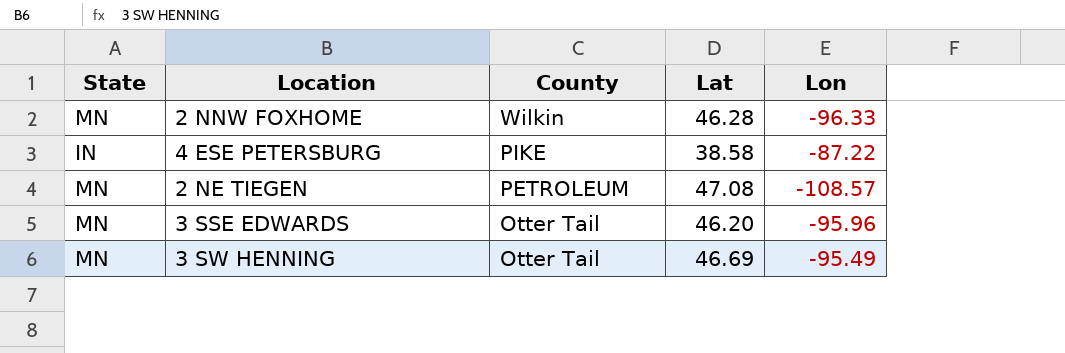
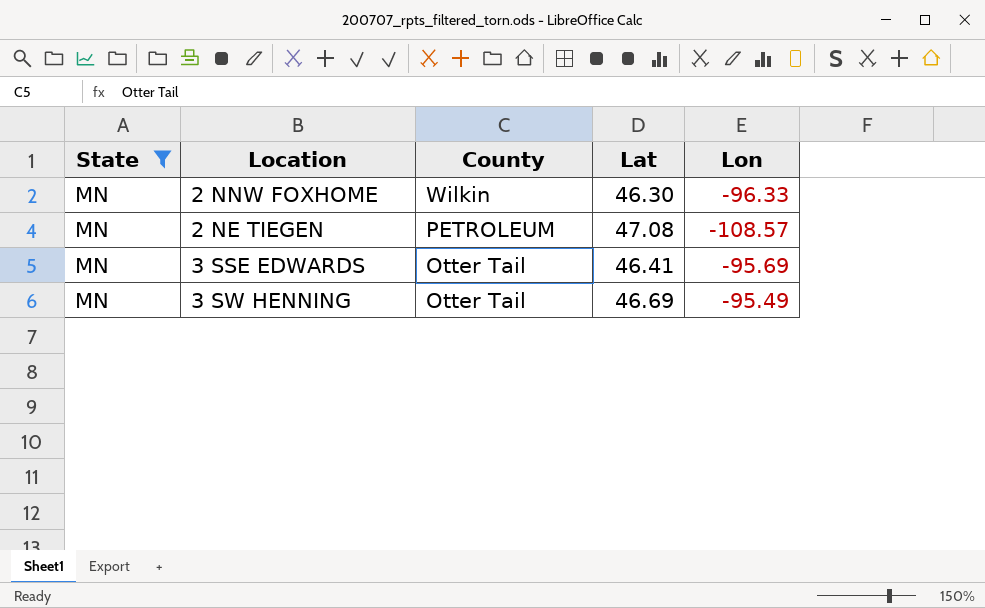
filter: none -> State = MN
2 NNW FOXHOME | Lat: 46.28 -> 46.30
3 SSE EDWARDS | Lat: 46.20 -> 46.41
3 SSE EDWARDS | Lon: -95.96 -> -95.69

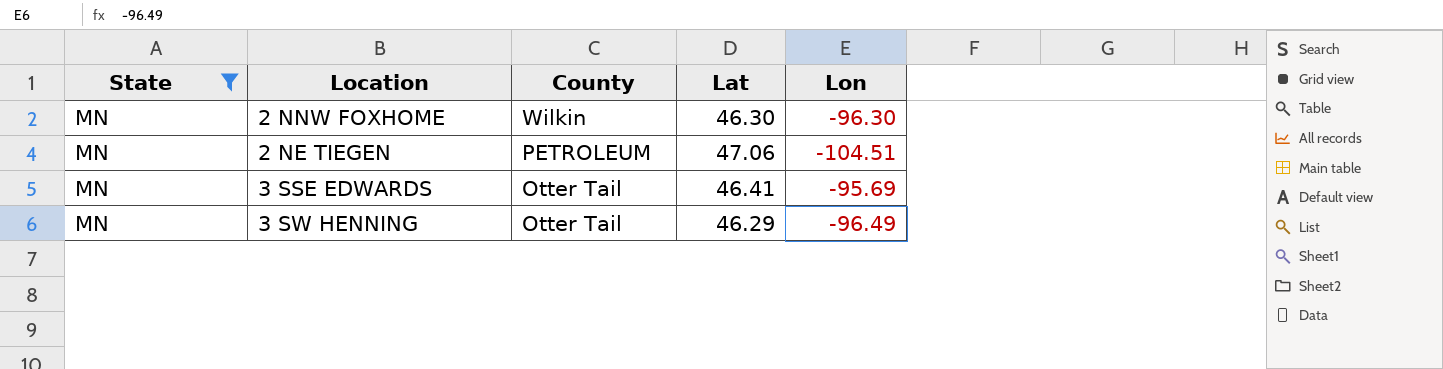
2 NNW FOXHOME | Lon: -96.33 -> -96.30
2 NE TIEGEN | Lat: 47.08 -> 47.06
2 NE TIEGEN | Lon: -108.57 -> -104.51
3 SW HENNING | Lat: 46.69 -> 46.29
3 SW HENNING | Lon: -95.49 -> -96.49

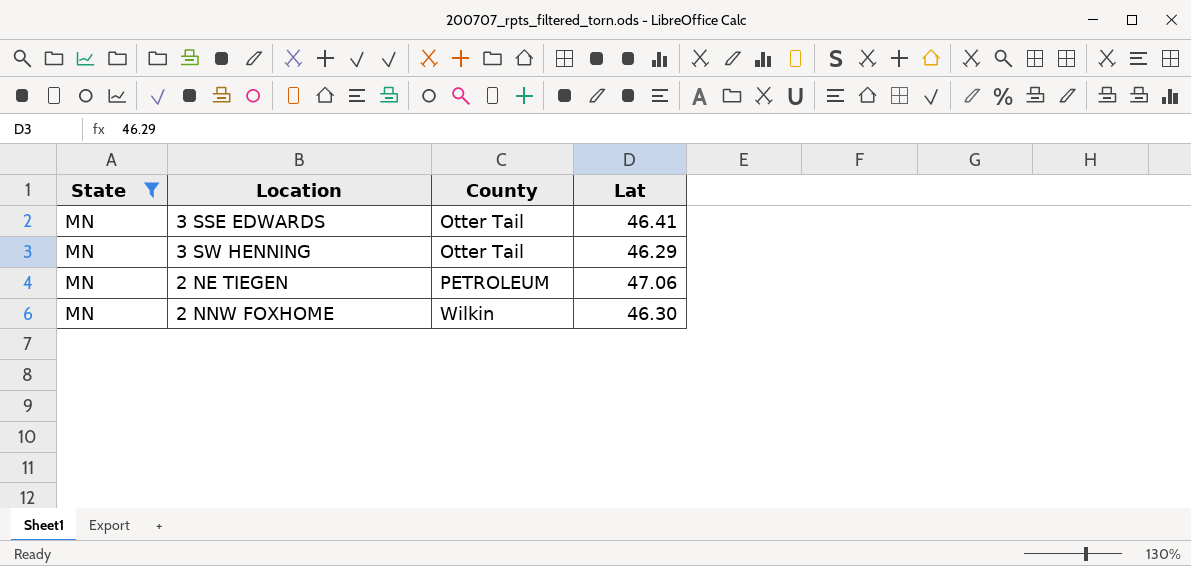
row order: County descending -> County ascending
column Lon | position: 5 -> none

